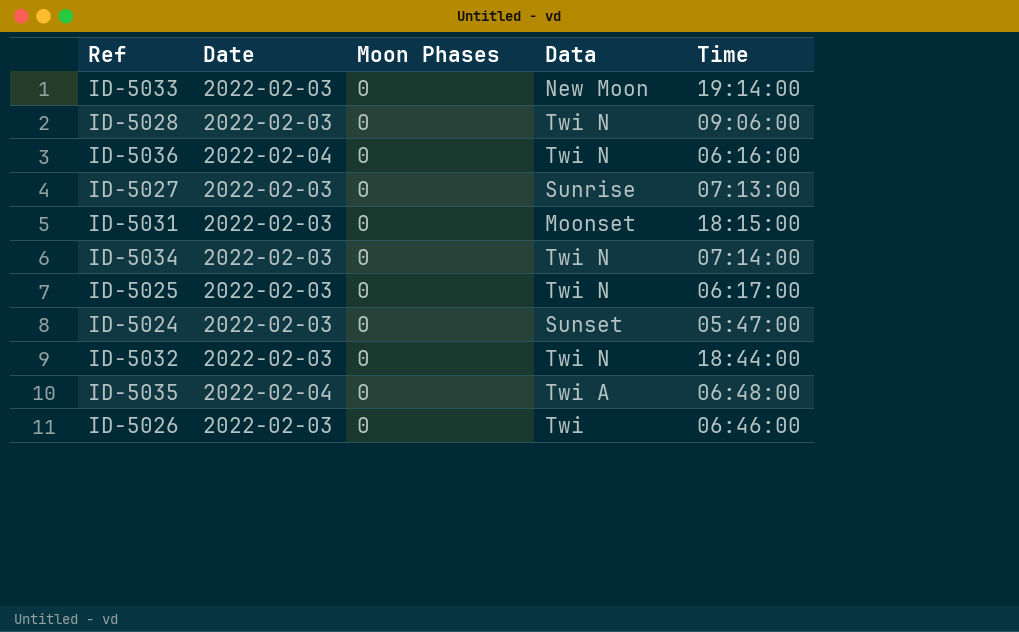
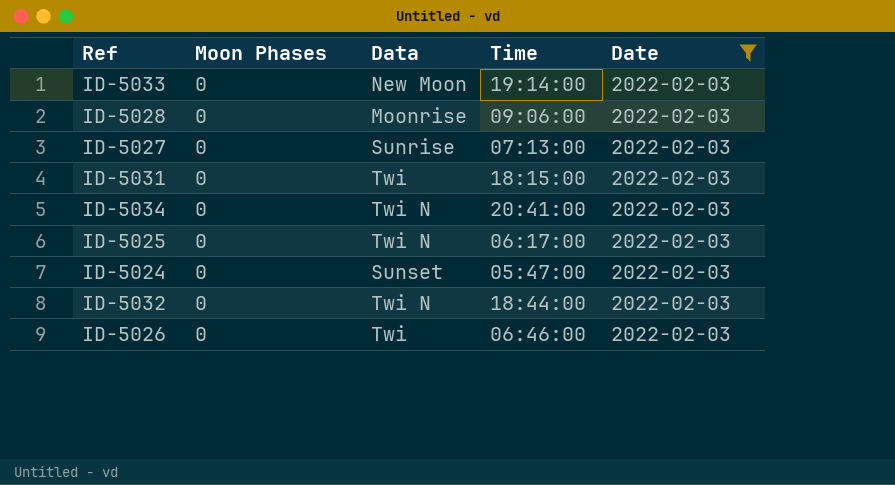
filter: none -> Date = 2022-02-03
column Date | position: 2 -> 5
ID-5028 | Data: Twi N -> Moonrise
ID-5031 | Data: Moonset -> Twi
ID-5034 | Time: 07:14:00 -> 20:41:00

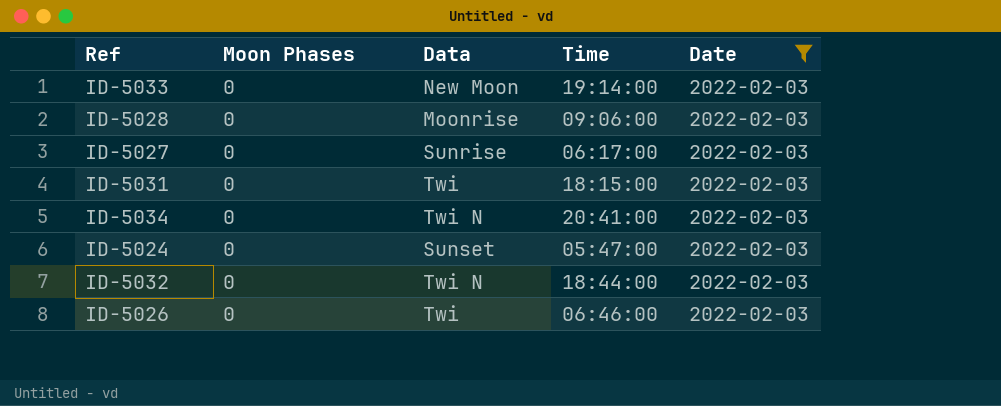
row ID-5025: 0 | Twi N | 06:17:00 | 2022-02-03 -> none
ID-5027 | Time: 07:13:00 -> 06:17:00

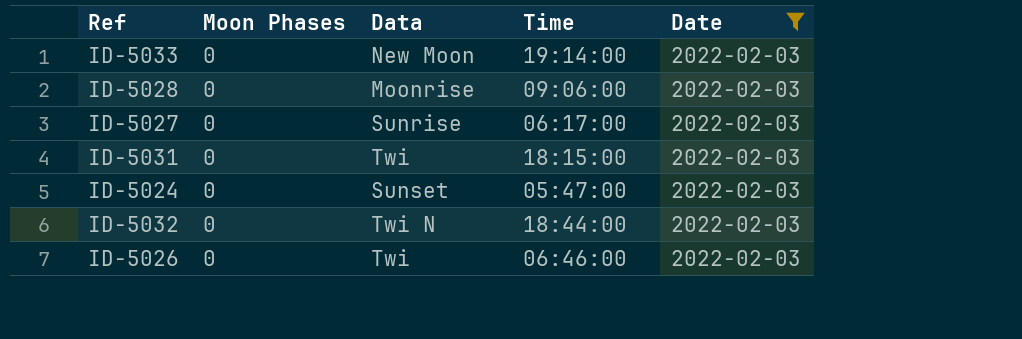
row ID-5034: 0 | Twi N | 20:41:00 | 2022-02-03 -> none

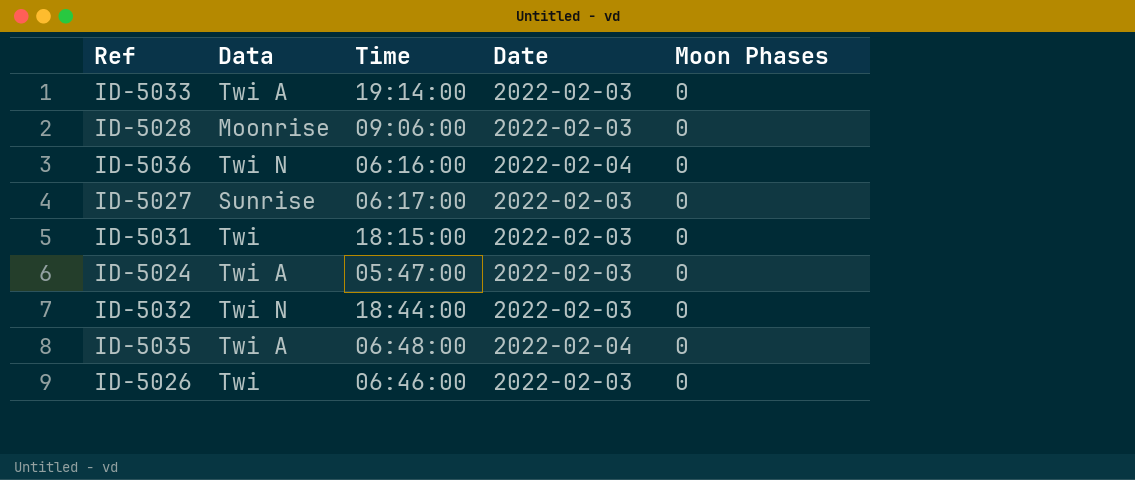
filter: Date = 2022-02-03 -> none
column Moon Phases | position: 2 -> 5
ID-5033 | Data: New Moon -> Twi A
ID-5024 | Data: Sunset -> Twi A

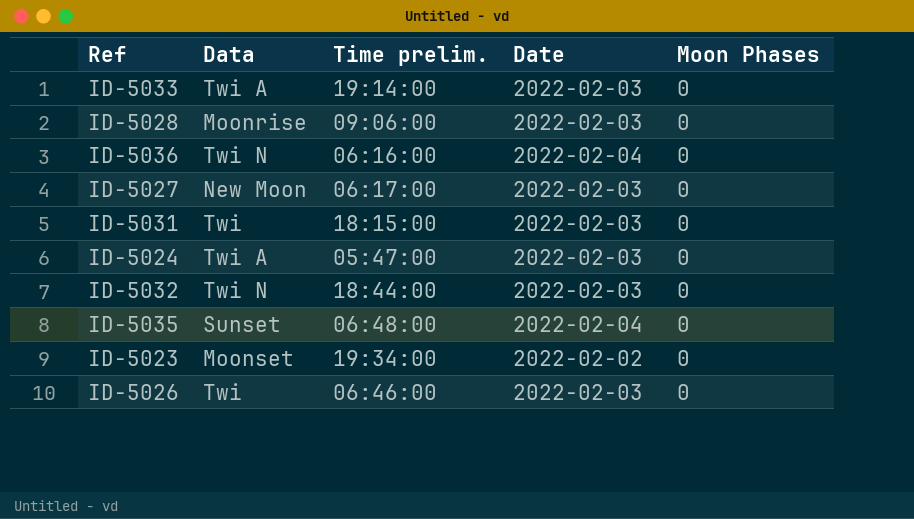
column name: Time -> Time prelim.
ID-5027 | Data: Sunrise -> New Moon
ID-5035 | Data: Twi A -> Sunset
row ID-5023: none -> Moonset | 19:34:00 | 2022-02-02 | 0

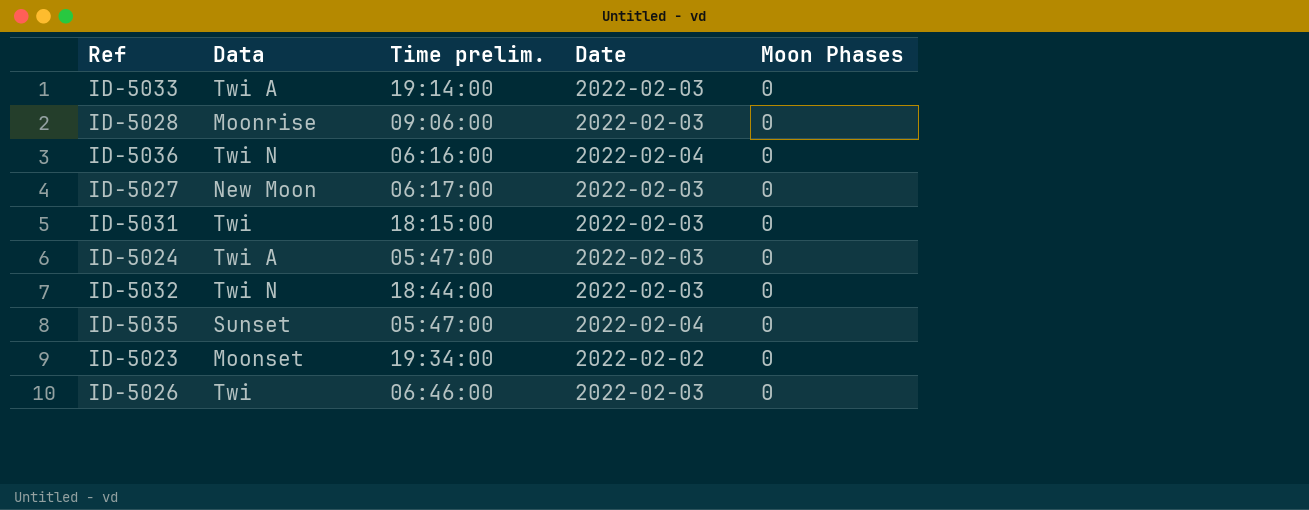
ID-5035 | Time prelim.: 06:48:00 -> 05:47:00

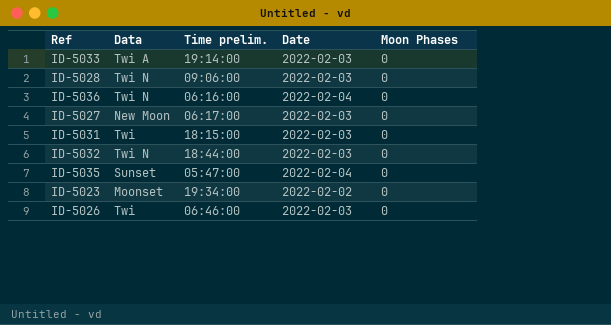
row ID-5024: Twi A | 05:47:00 | 2022-02-03 | 0 -> none
ID-5028 | Data: Moonrise -> Twi N

